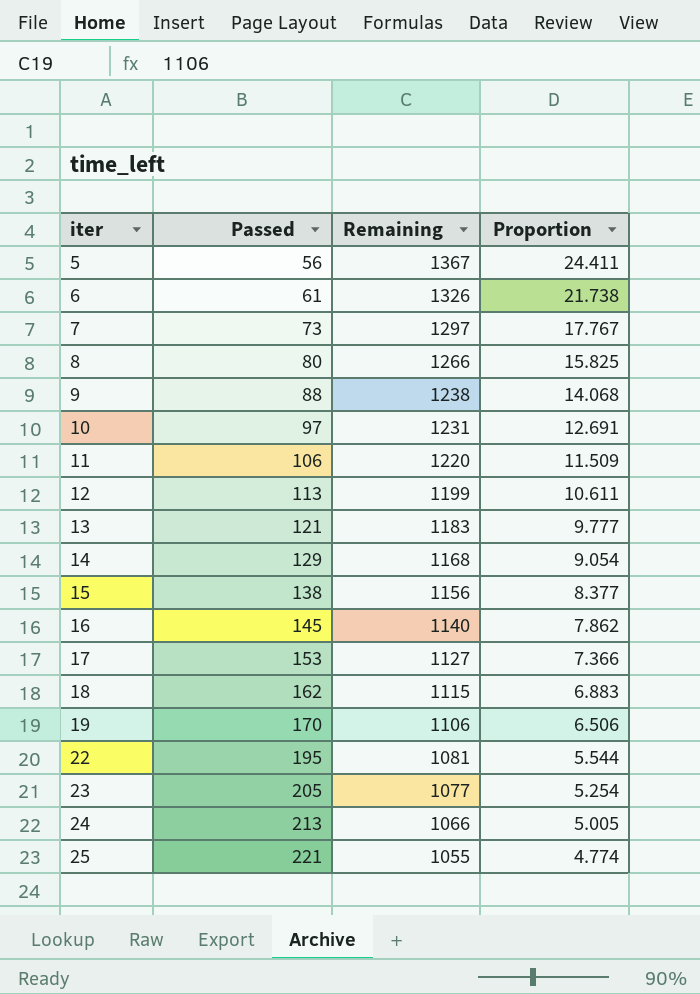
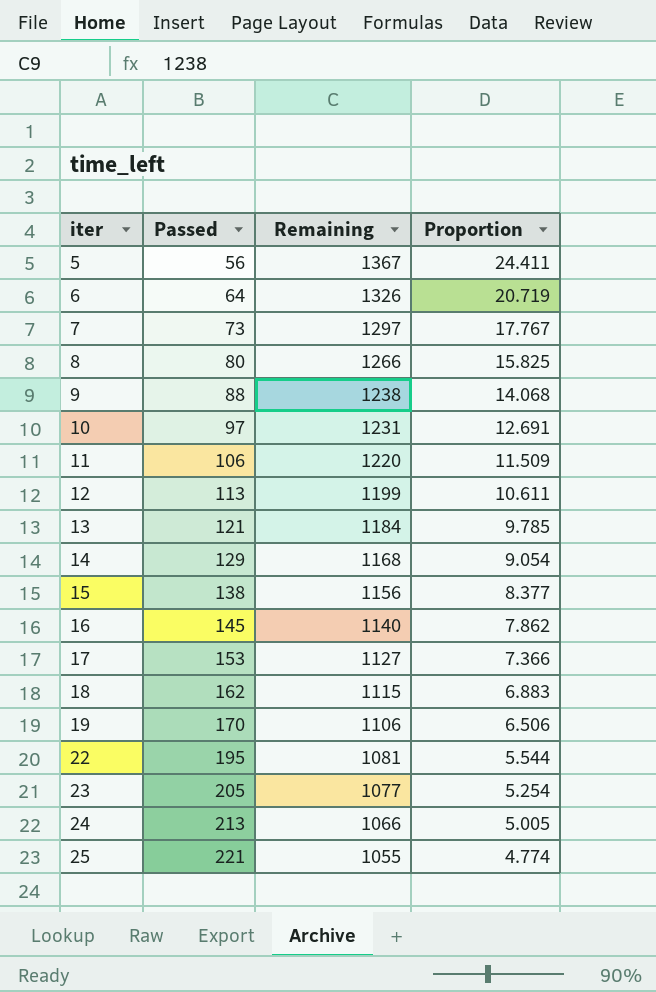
6 | Passed: 61 -> 64
6 | Proportion: 21.738 -> 20.719
13 | Remaining: 1183 -> 1184
13 | Proportion: 9.777 -> 9.785

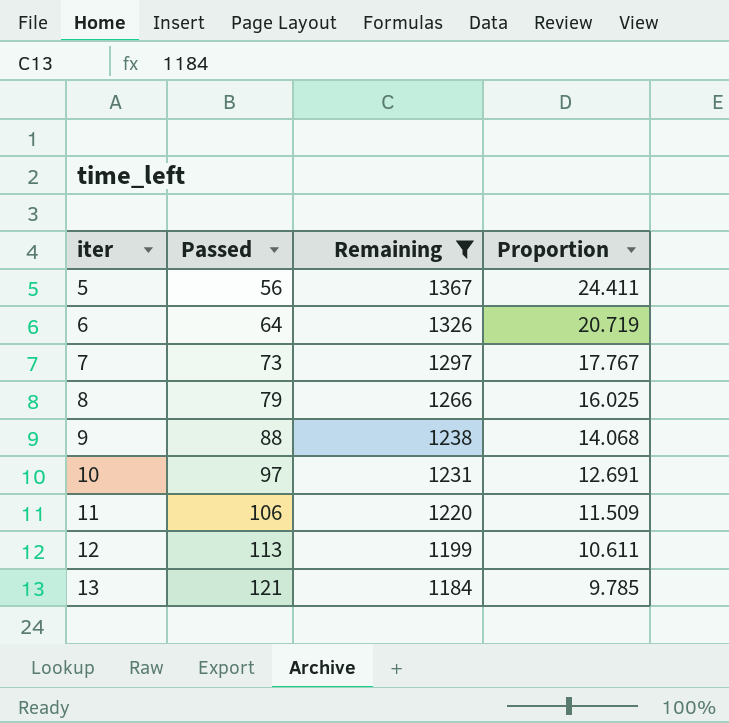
filter: none -> Remaining >= 1184
8 | Passed: 80 -> 79
8 | Proportion: 15.825 -> 16.025

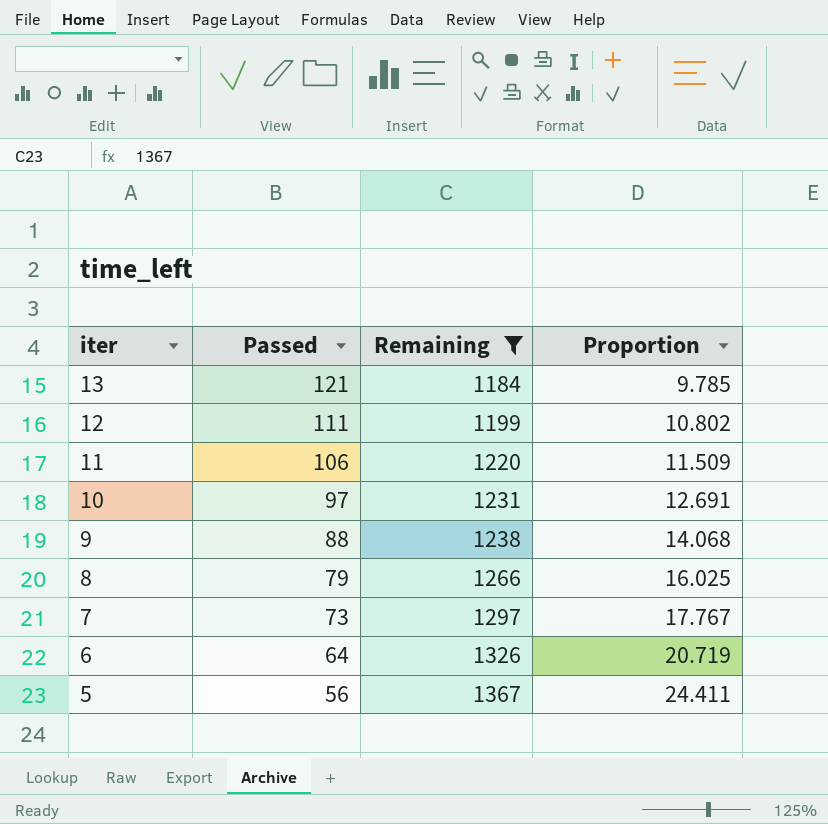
row order: iter ascending -> iter descending
12 | Passed: 113 -> 111
12 | Proportion: 10.611 -> 10.802

